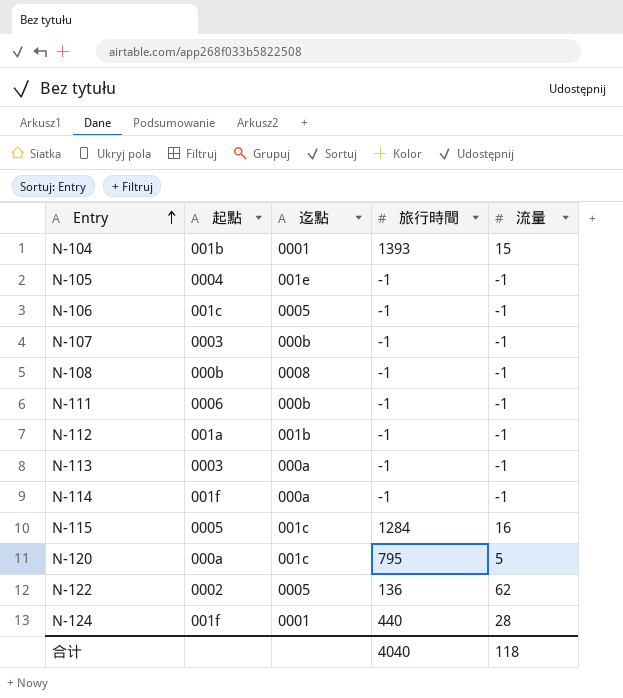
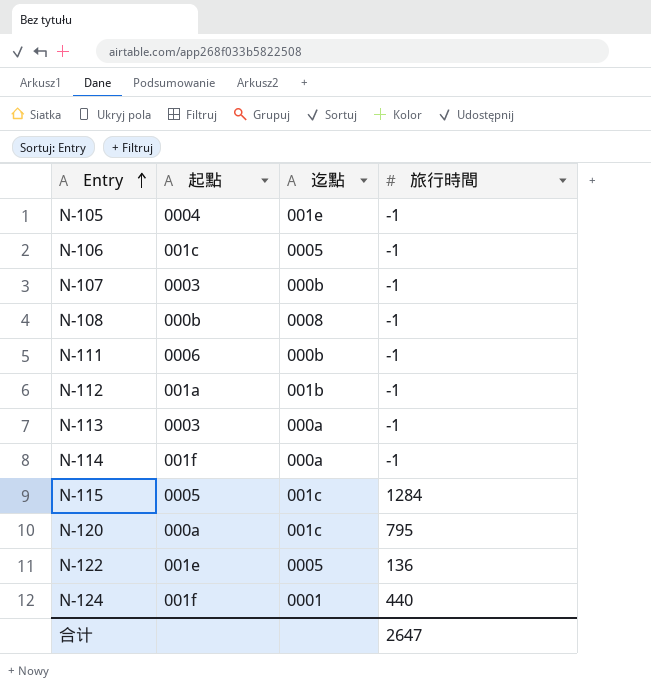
column 流量 | position: 5 -> none
row N-104: 001b | 0001 | 1393 | 15 -> none
N-122 | 起點: 0002 -> 001e
合计 | 旅行時間: 4040 -> 2647

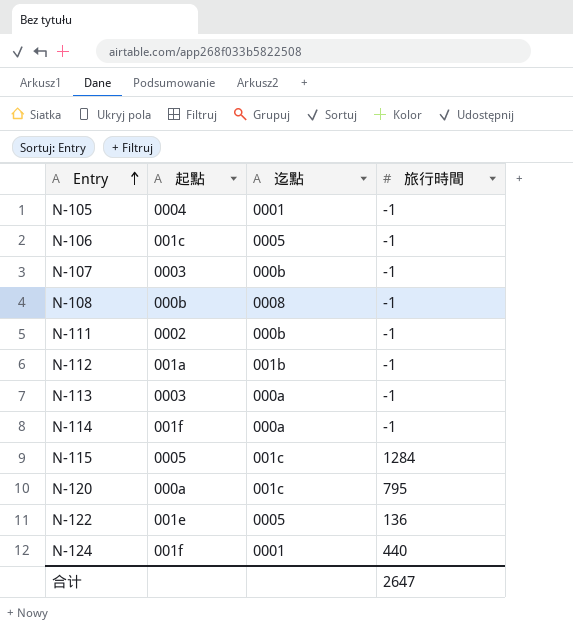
N-105 | 迄點: 001e -> 0001
N-111 | 起點: 0006 -> 0002

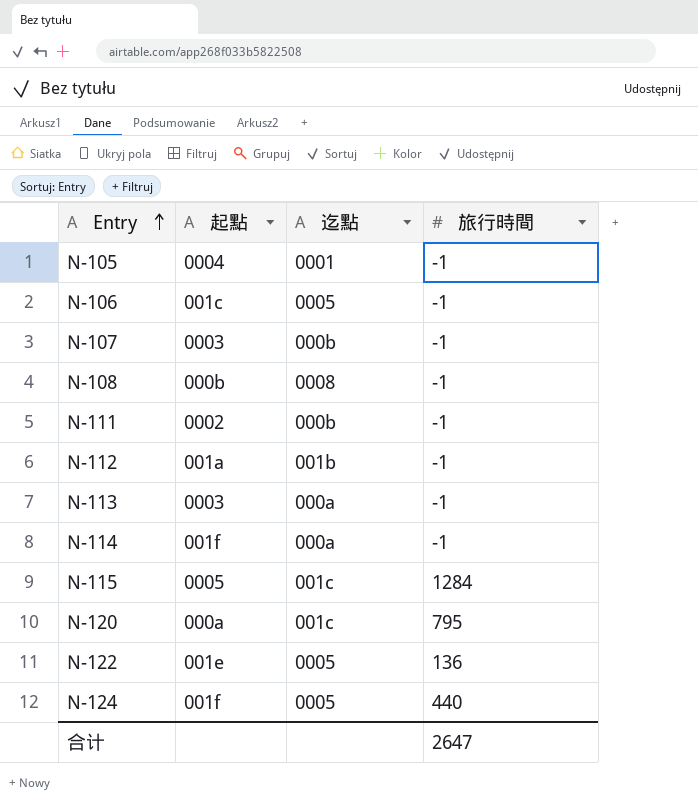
N-124 | 迄點: 0001 -> 0005

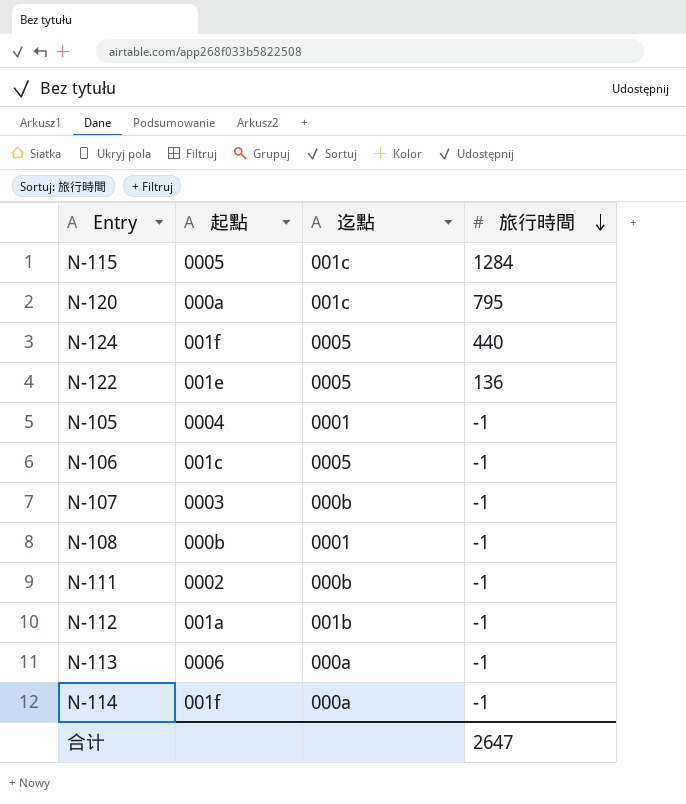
row order: Entry ascending -> 旅行時間 descending
N-108 | 迄點: 0008 -> 0001
N-113 | 起點: 0003 -> 0006

